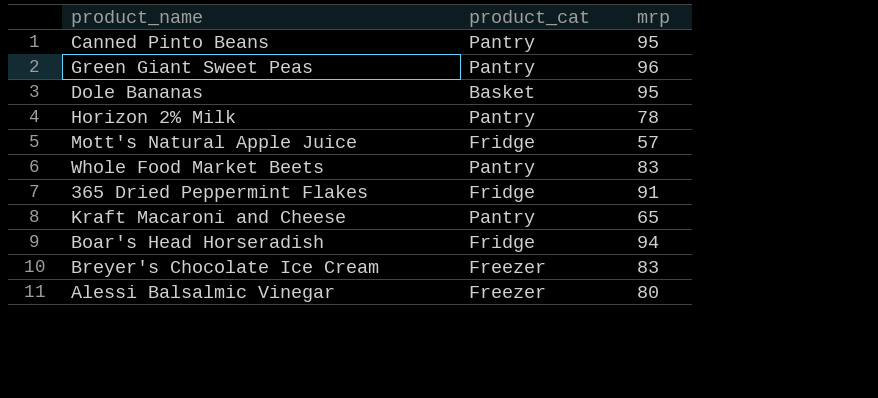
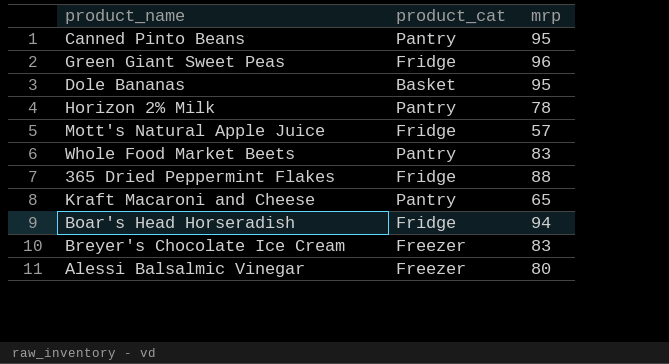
Green Giant Sweet Peas | product_cat: Pantry -> Fridge
365 Dried Peppermint Flakes | mrp: 91 -> 88

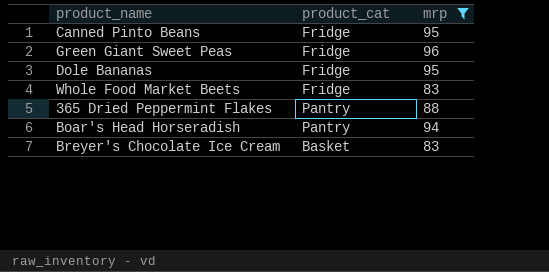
filter: none -> mrp >= 83
Canned Pinto Beans | product_cat: Pantry -> Fridge
Dole Bananas | product_cat: Basket -> Fridge
Whole Food Market Beets | product_cat: Pantry -> Fridge
365 Dried Peppermint Flakes | product_cat: Fridge -> Pantry
Boar's Head Horseradish | product_cat: Fridge -> Pantry
Breyer's Chocolate Ice Cream | product_cat: Freezer -> Basket

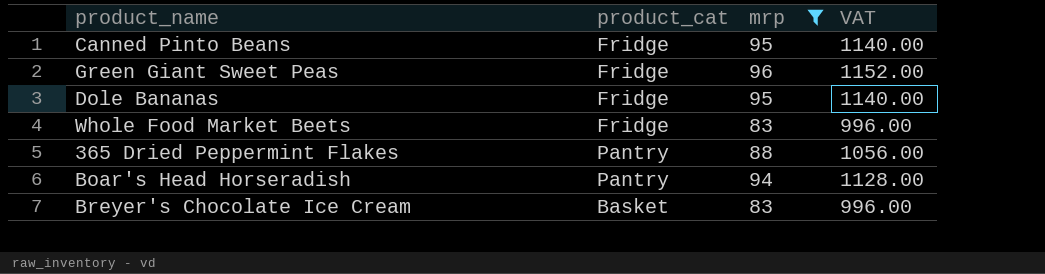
column VAT | formula: none -> [mrp] * 12

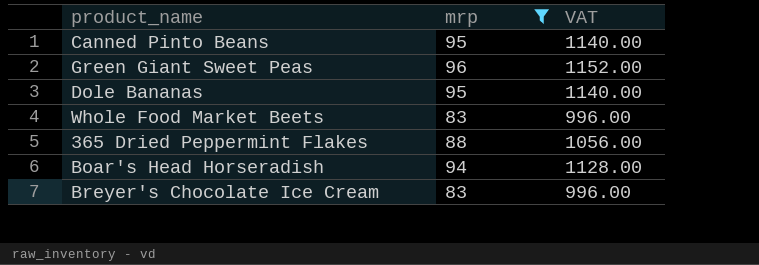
column product_cat | position: 2 -> none

